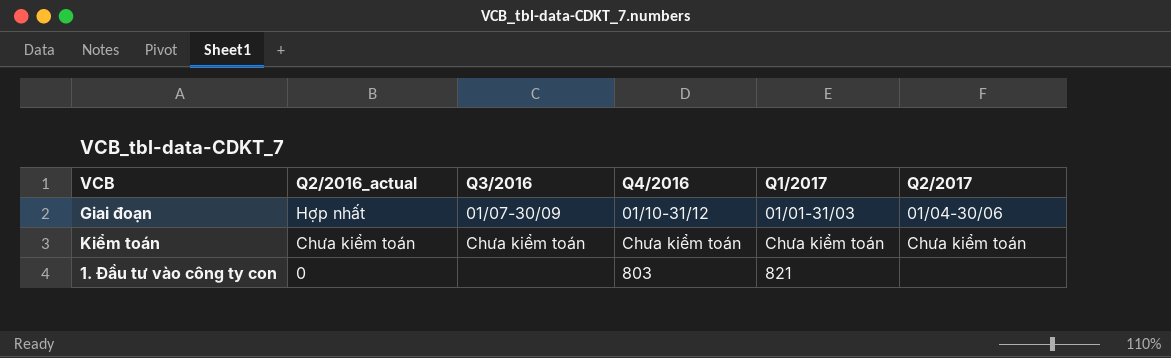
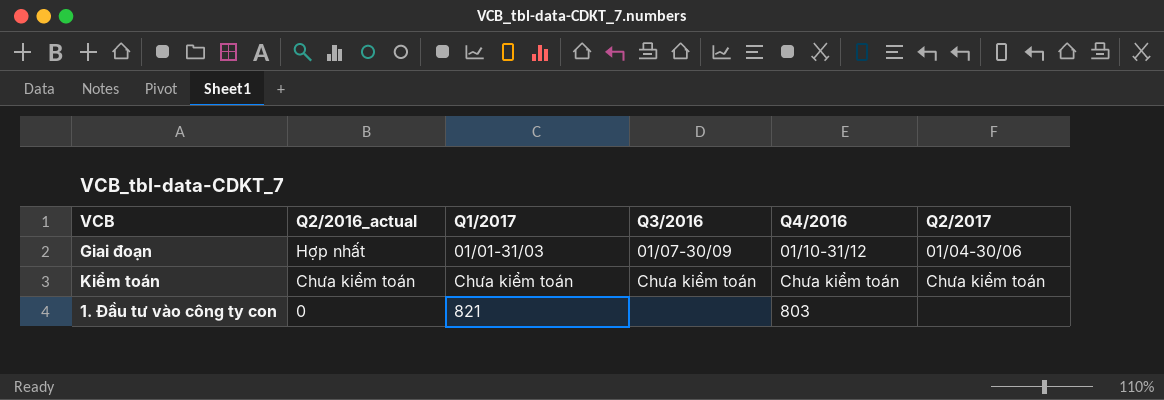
column Q1/2017 | position: 5 -> 3

